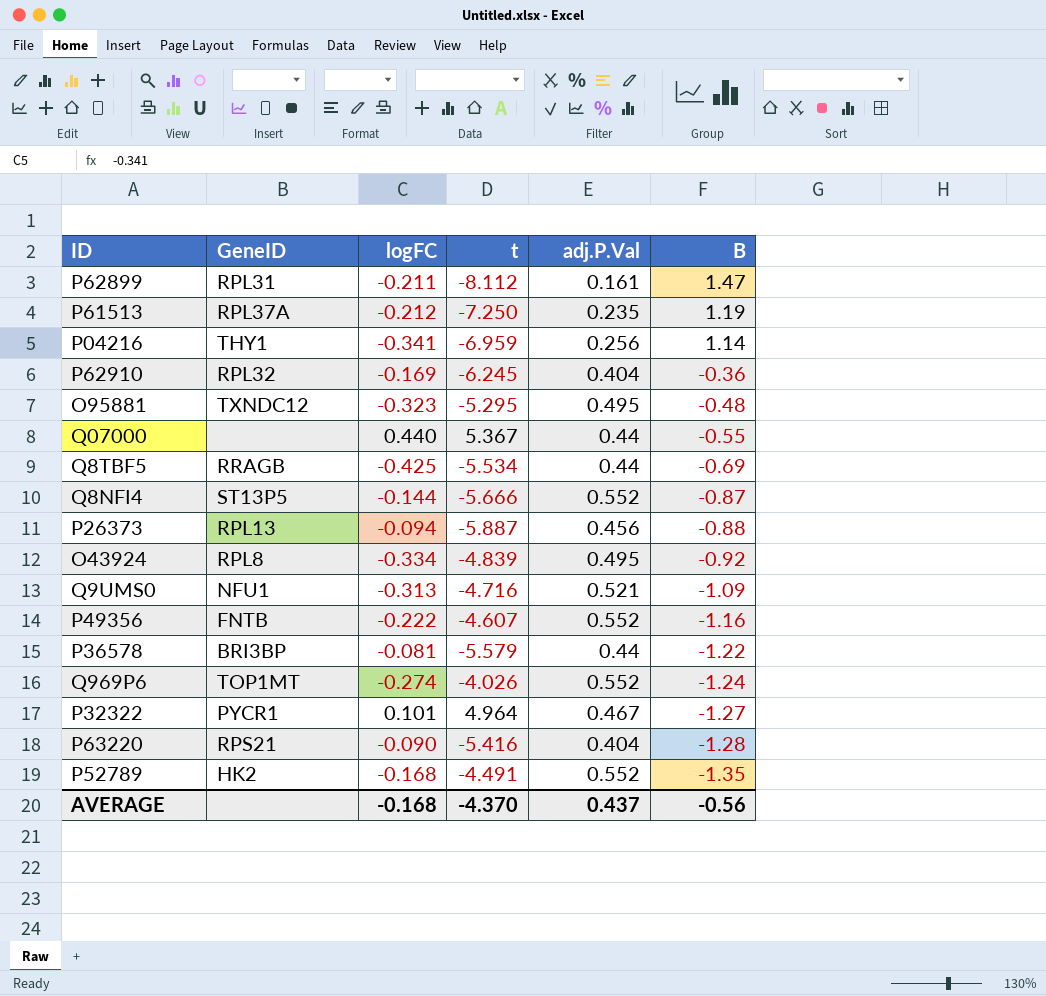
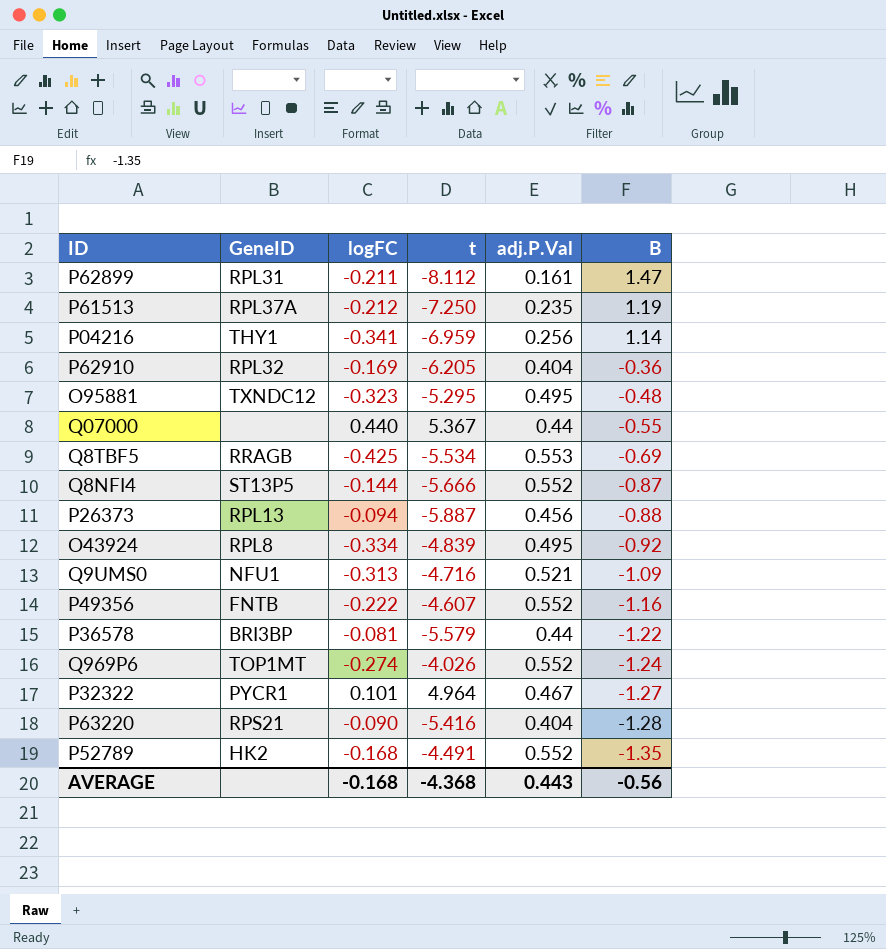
P62910 | t: -6.245 -> -6.205
Q8TBF5 | adj.P.Val: 0.44 -> 0.553
AVERAGE | t: -4.370 -> -4.368
AVERAGE | adj.P.Val: 0.437 -> 0.443

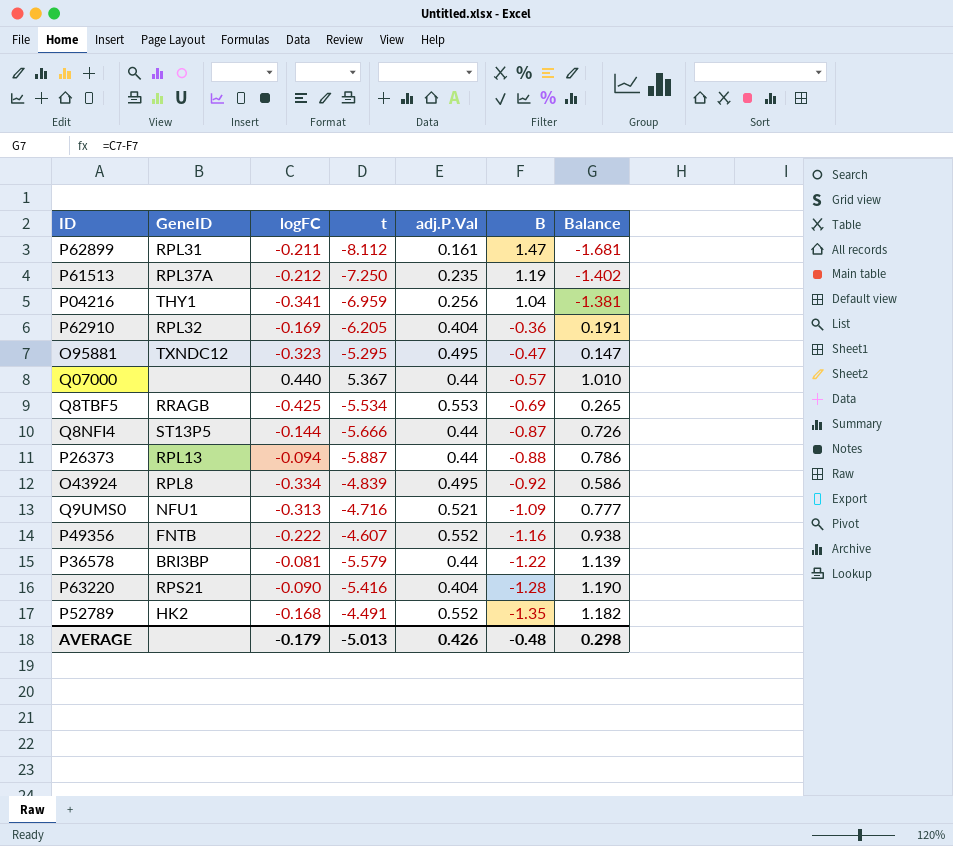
column Balance | formula: none -> [logFC] - [B]
row Q969P6: TOP1MT | -0.274 | -4.026 | 0.552 | -1.24 -> none
row P32322: PYCR1 | 0.101 | 4.964 | 0.467 | -1.27 -> none
P04216 | B: 1.14 -> 1.04
O95881 | B: -0.48 -> -0.47
Q07000 | B: -0.55 -> -0.57
Q8NFI4 | adj.P.Val: 0.552 -> 0.44
P26373 | adj.P.Val: 0.456 -> 0.44
AVERAGE | logFC: -0.168 -> -0.179
AVERAGE | t: -4.368 -> -5.013
AVERAGE | adj.P.Val: 0.443 -> 0.426
AVERAGE | B: -0.56 -> -0.48

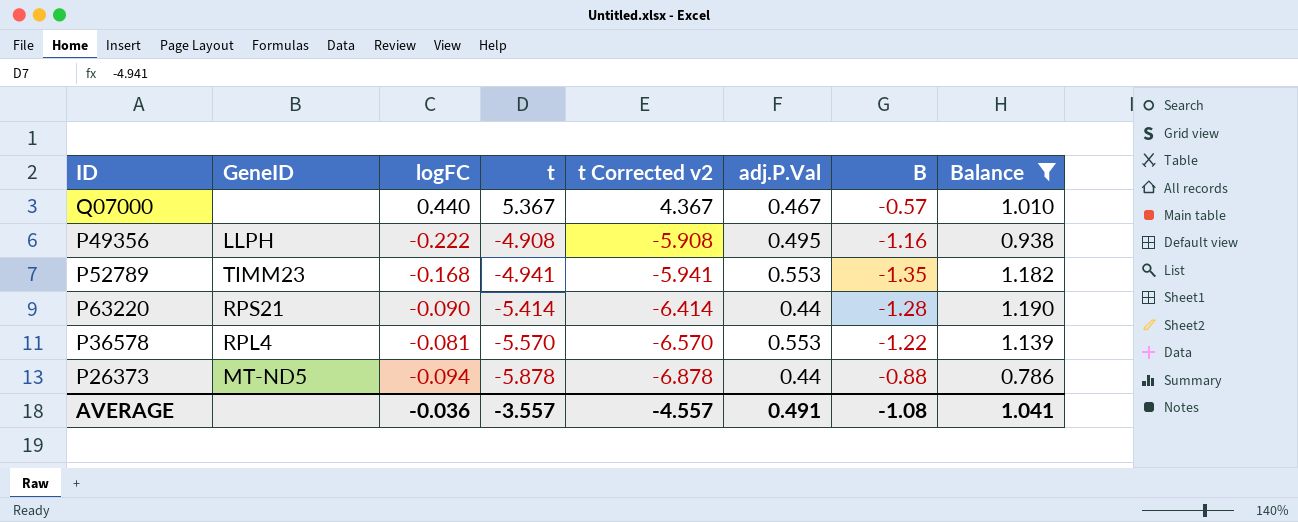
filter: none -> Balance >= 0.786
row order: B descending -> t descending
column t Corrected v2 | formula: none -> [t] - 1
Q07000 | adj.P.Val: 0.44 -> 0.467
P49356 | GeneID: FNTB -> LLPH
P49356 | t: -4.607 -> -4.908
P49356 | adj.P.Val: 0.552 -> 0.495
P52789 | GeneID: HK2 -> TIMM23
P52789 | t: -4.491 -> -4.941
P52789 | adj.P.Val: 0.552 -> 0.553
P63220 | t: -5.416 -> -5.414
P63220 | adj.P.Val: 0.404 -> 0.44
P36578 | GeneID: BRI3BP -> RPL4
P36578 | t: -5.579 -> -5.570
P36578 | adj.P.Val: 0.44 -> 0.553
P26373 | GeneID: RPL13 -> MT-ND5
P26373 | t: -5.887 -> -5.878
AVERAGE | logFC: -0.179 -> -0.036
AVERAGE | t: -5.013 -> -3.557
AVERAGE | adj.P.Val: 0.426 -> 0.491
AVERAGE | B: -0.48 -> -1.08
AVERAGE | Balance: 0.298 -> 1.041

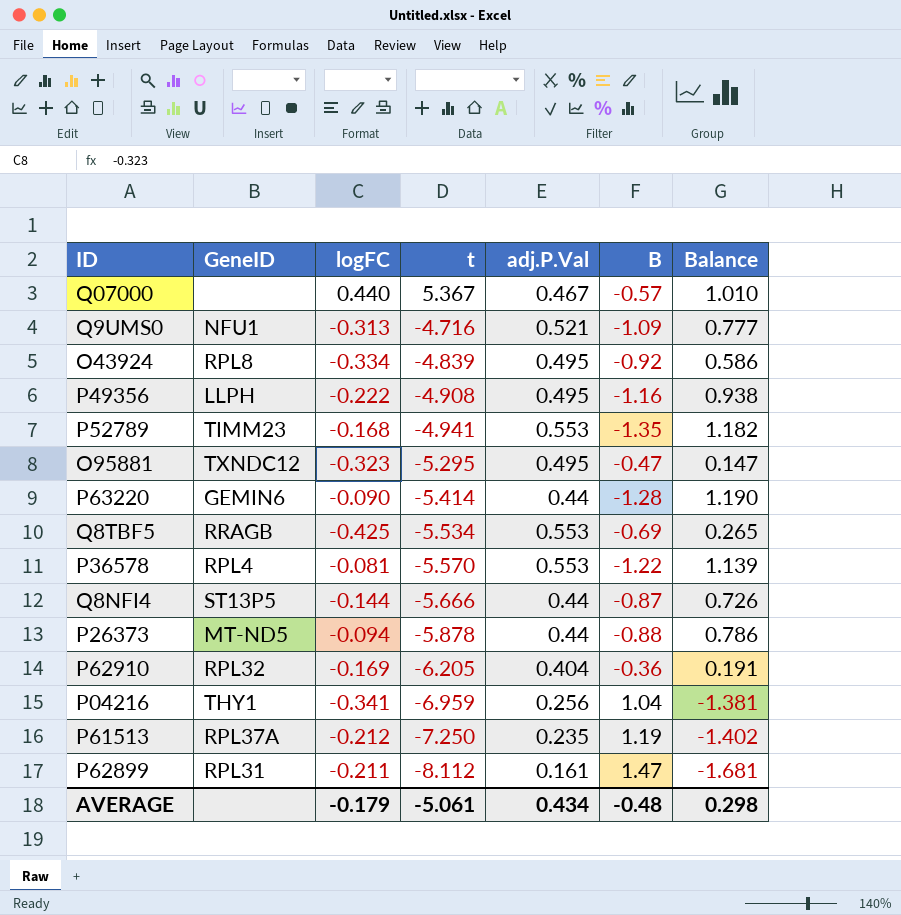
filter: Balance >= 0.786 -> none
column t Corrected v2 | formula: [t] - 1 -> none
P63220 | GeneID: RPS21 -> GEMIN6
AVERAGE | logFC: -0.036 -> -0.179
AVERAGE | t: -3.557 -> -5.061
AVERAGE | adj.P.Val: 0.491 -> 0.434
AVERAGE | B: -1.08 -> -0.48
AVERAGE | Balance: 1.041 -> 0.298

